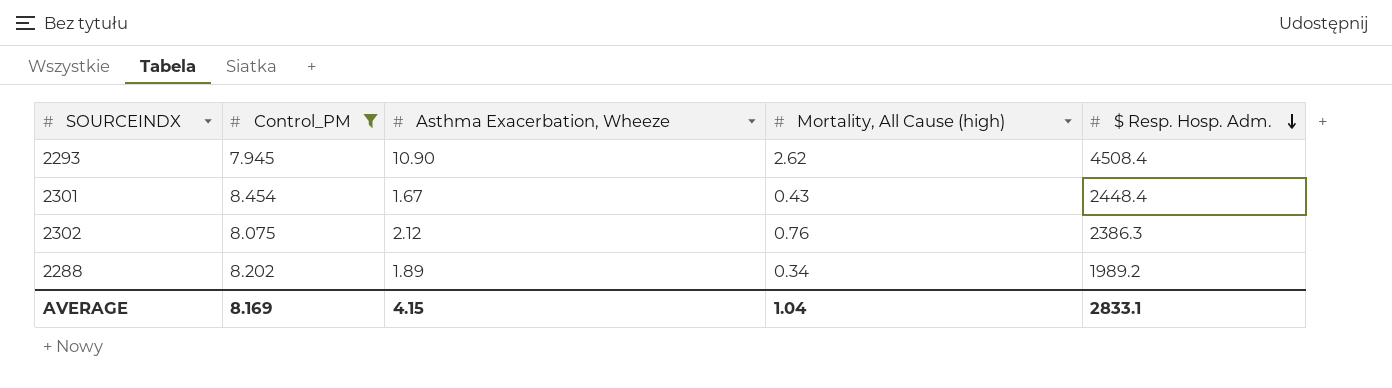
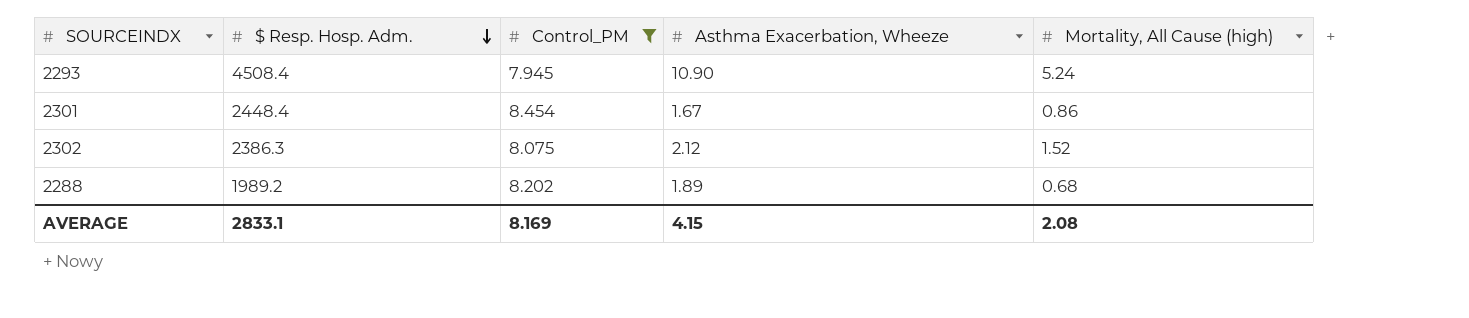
column $ Resp. Hosp. Adm. | position: 5 -> 2
2293 | Mortality, All Cause (high): 2.62 -> 5.24
2301 | Mortality, All Cause (high): 0.43 -> 0.86
2302 | Mortality, All Cause (high): 0.76 -> 1.52
2288 | Mortality, All Cause (high): 0.34 -> 0.68
AVERAGE | Mortality, All Cause (high): 1.04 -> 2.08

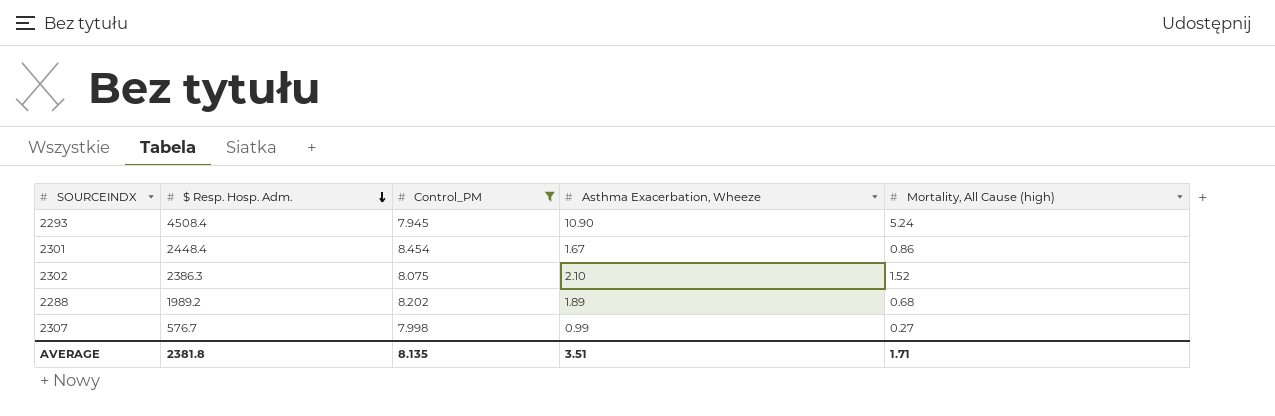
2302 | Asthma Exacerbation, Wheeze: 2.12 -> 2.10
row 2307: none -> 576.7 | 7.998 | 0.99 | 0.27
AVERAGE | $ Resp. Hosp. Adm.: 2833.1 -> 2381.8
AVERAGE | Control_PM: 8.169 -> 8.135
AVERAGE | Asthma Exacerbation, Wheeze: 4.15 -> 3.51
AVERAGE | Mortality, All Cause (high): 2.08 -> 1.71

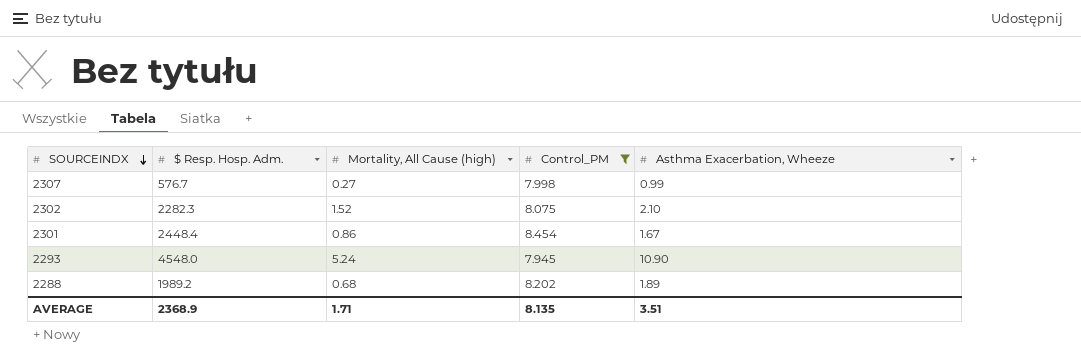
row order: $ Resp. Hosp. Adm. descending -> SOURCEINDX descending
column Mortality, All Cause (high) | position: 5 -> 3
2302 | $ Resp. Hosp. Adm.: 2386.3 -> 2282.3
2293 | $ Resp. Hosp. Adm.: 4508.4 -> 4548.0
AVERAGE | $ Resp. Hosp. Adm.: 2381.8 -> 2368.9

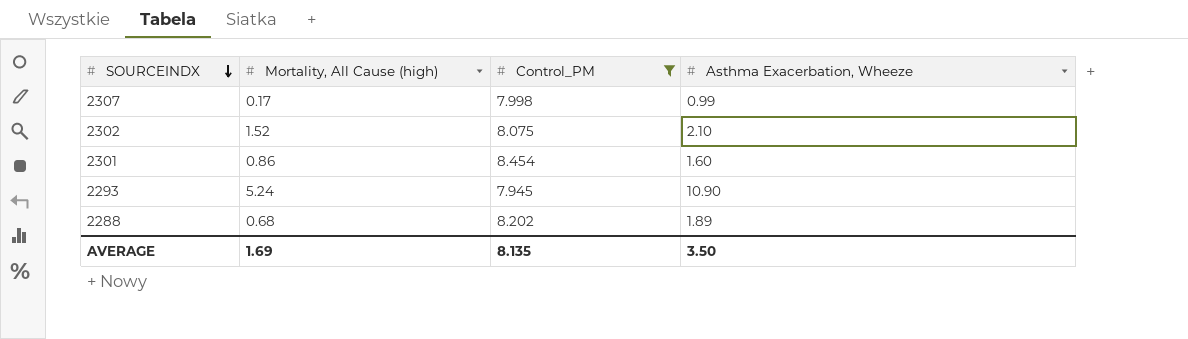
column $ Resp. Hosp. Adm. | position: 2 -> none
2307 | Mortality, All Cause (high): 0.27 -> 0.17
2301 | Asthma Exacerbation, Wheeze: 1.67 -> 1.60
AVERAGE | Mortality, All Cause (high): 1.71 -> 1.69
AVERAGE | Asthma Exacerbation, Wheeze: 3.51 -> 3.50

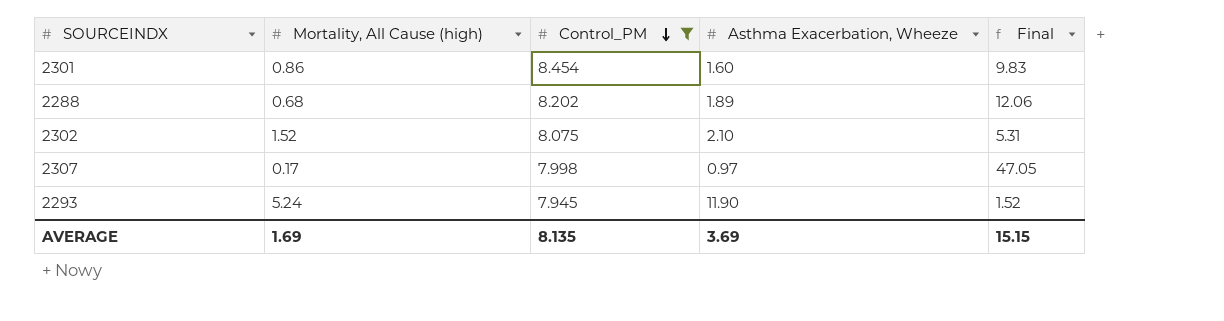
row order: SOURCEINDX descending -> Control_PM descending
column Final | formula: none -> [Control_PM] / [Mortality, All Cause (high)]
2307 | Asthma Exacerbation, Wheeze: 0.99 -> 0.97
2293 | Asthma Exacerbation, Wheeze: 10.90 -> 11.90
AVERAGE | Asthma Exacerbation, Wheeze: 3.50 -> 3.69

